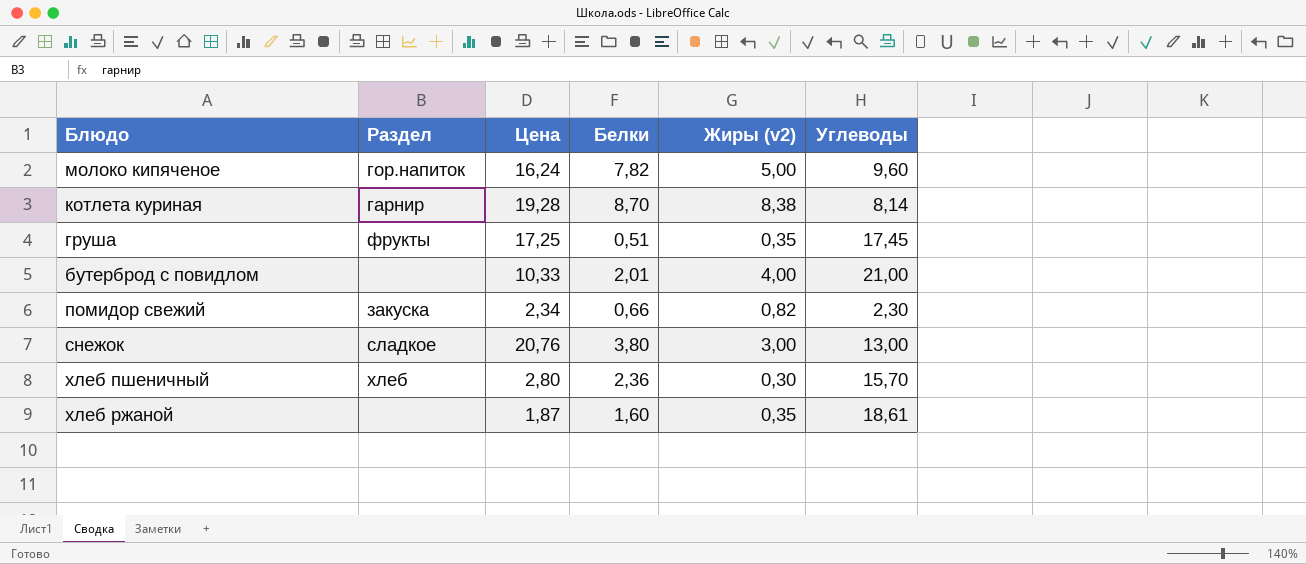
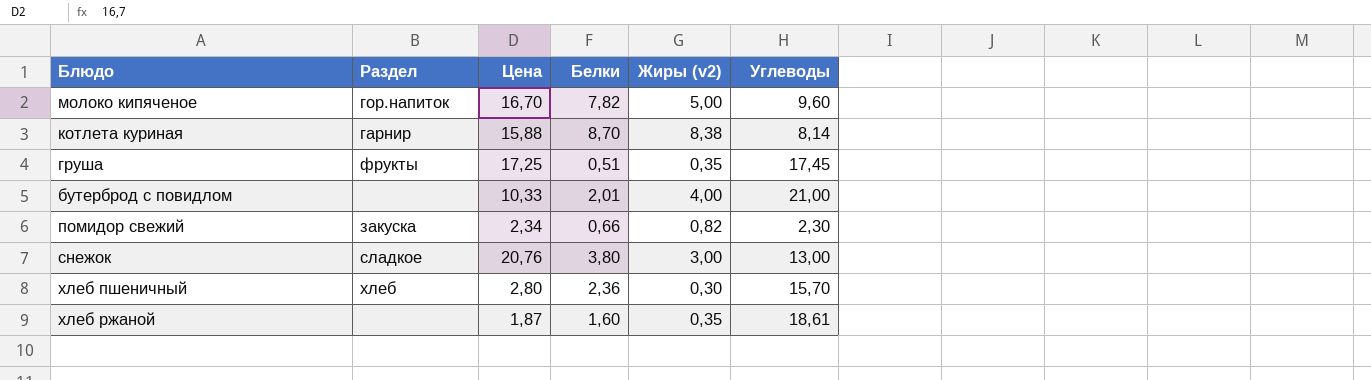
молоко кипяченое | Цена: 16,24 -> 16,70
котлета куриная | Цена: 19,28 -> 15,88

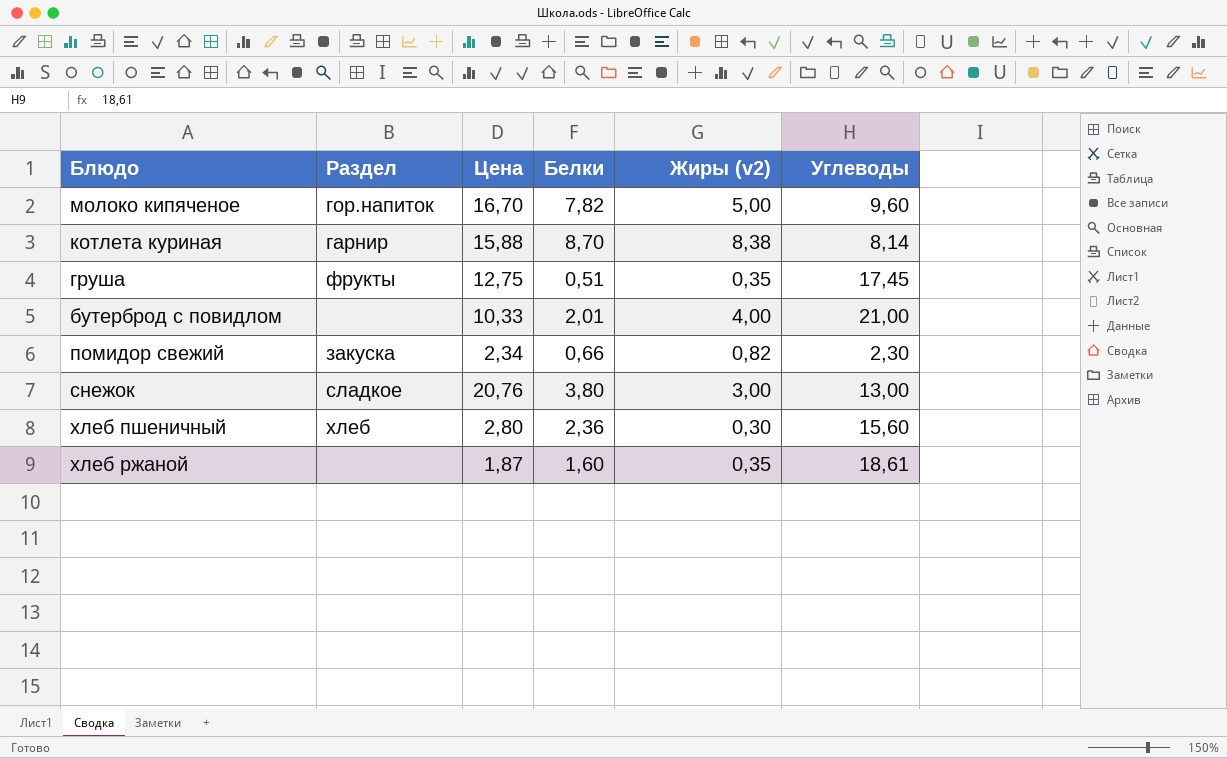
груша | Цена: 17,25 -> 12,75
хлеб пшеничный | Углеводы: 15,70 -> 15,60

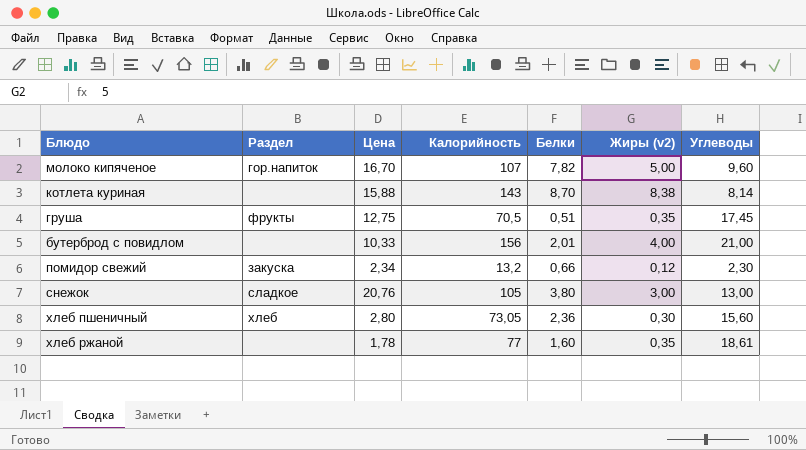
column Калорийность | position: none -> 4
котлета куриная | Раздел: гарнир -> none
помидор свежий | Жиры (v2): 0,82 -> 0,12
хлеб ржаной | Цена: 1,87 -> 1,78

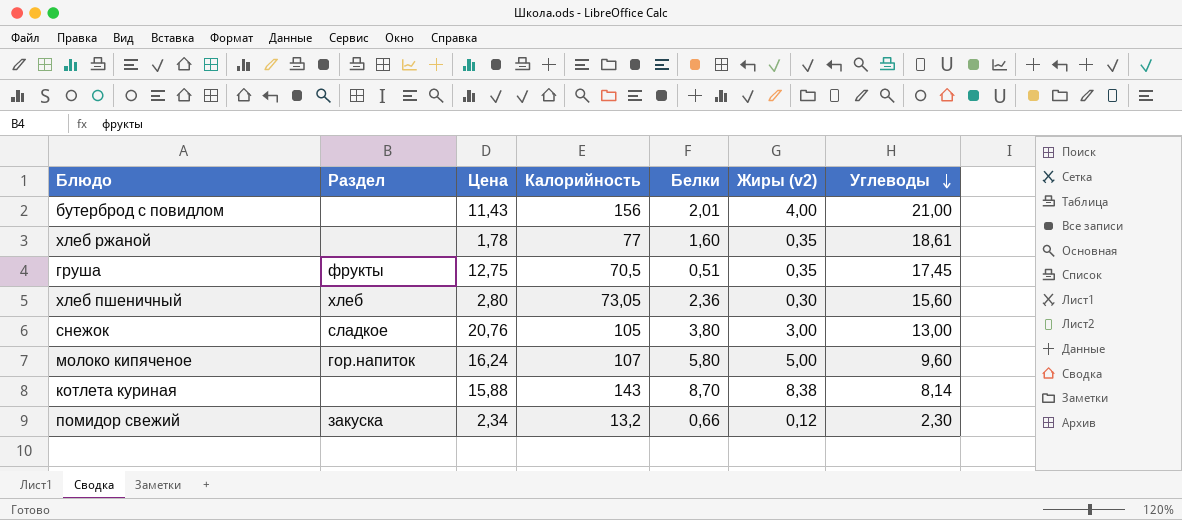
row order: none -> Углеводы descending
бутерброд с повидлом | Цена: 10,33 -> 11,43
молоко кипяченое | Цена: 16,70 -> 16,24
молоко кипяченое | Белки: 7,82 -> 5,80

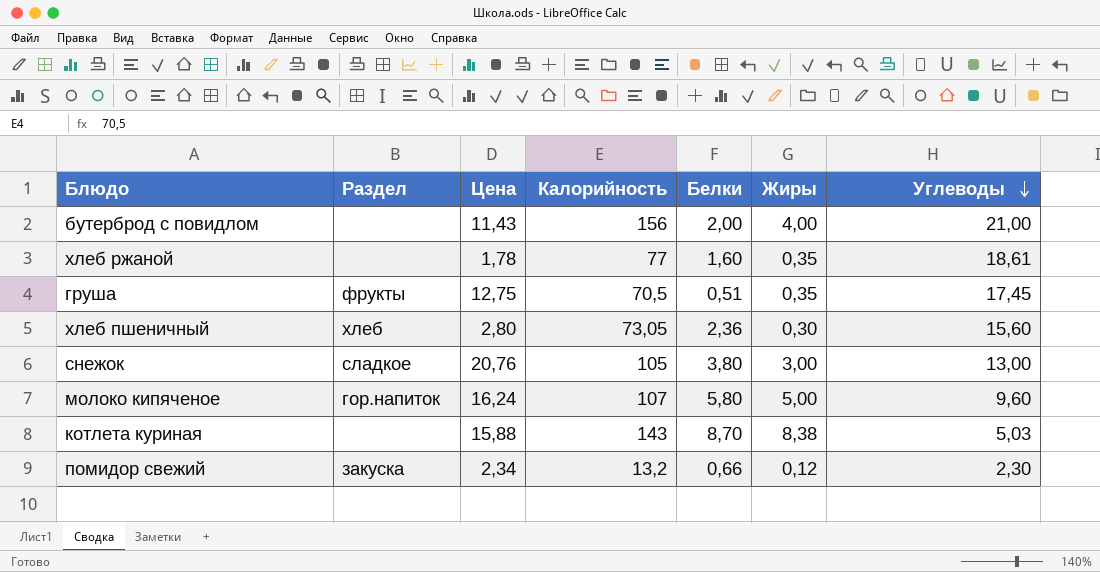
column name: Жиры (v2) -> Жиры
бутерброд с повидлом | Белки: 2,01 -> 2,00
котлета куриная | Углеводы: 8,14 -> 5,03

